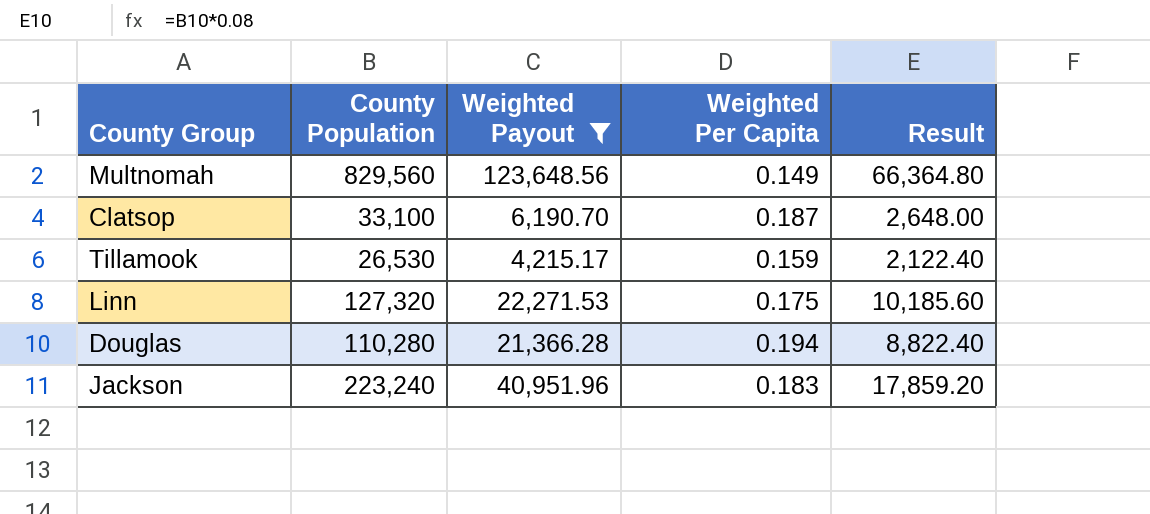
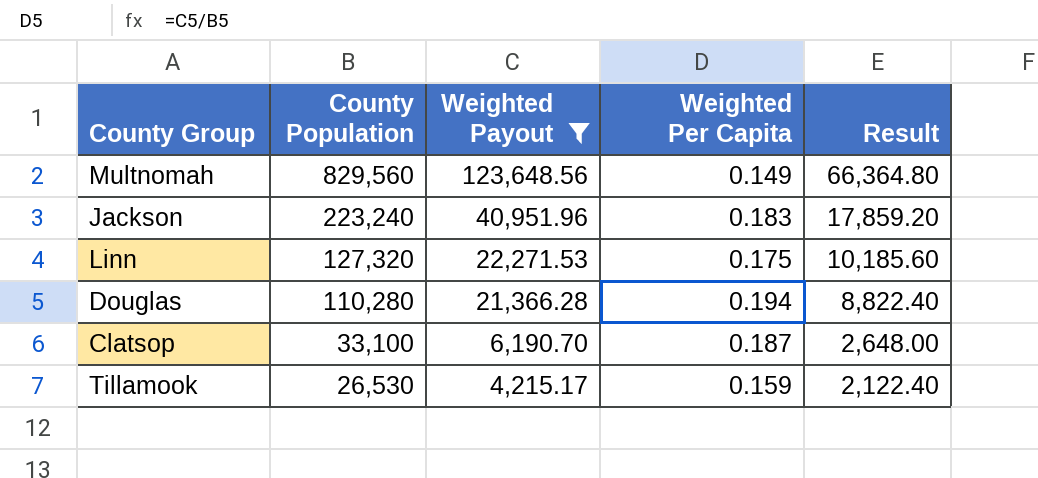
row order: none -> County Population descending

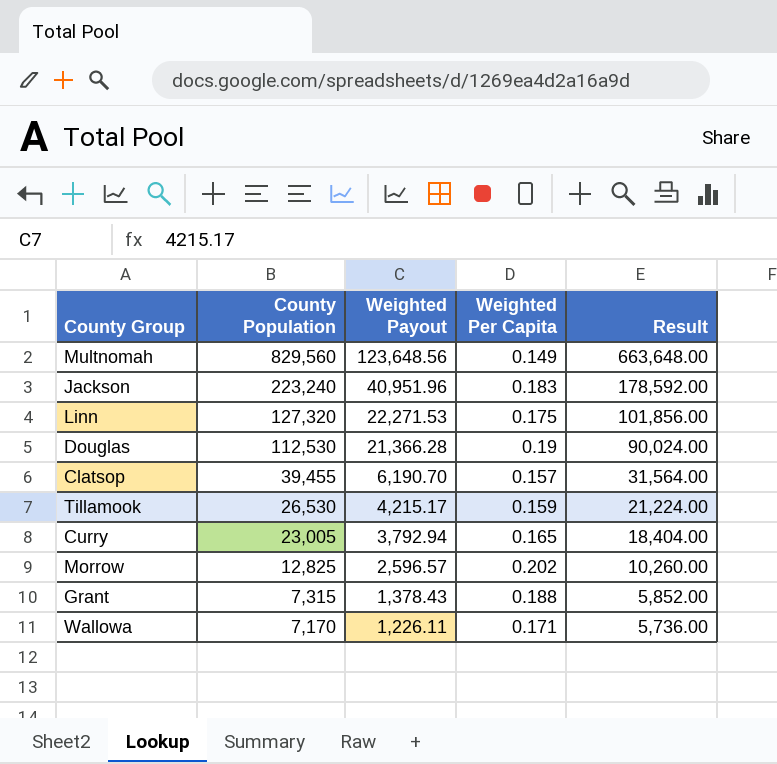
filter: Weighted Payout >= 4,215.17 -> none
column Result | formula: [County Population] * 0.08 -> [County Population] * 0.8
Douglas | County Population: 110,280 -> 112,530
Douglas | Weighted Per Capita: 0.194 -> 0.19
Clatsop | County Population: 33,100 -> 39,455
Clatsop | Weighted Per Capita: 0.187 -> 0.157

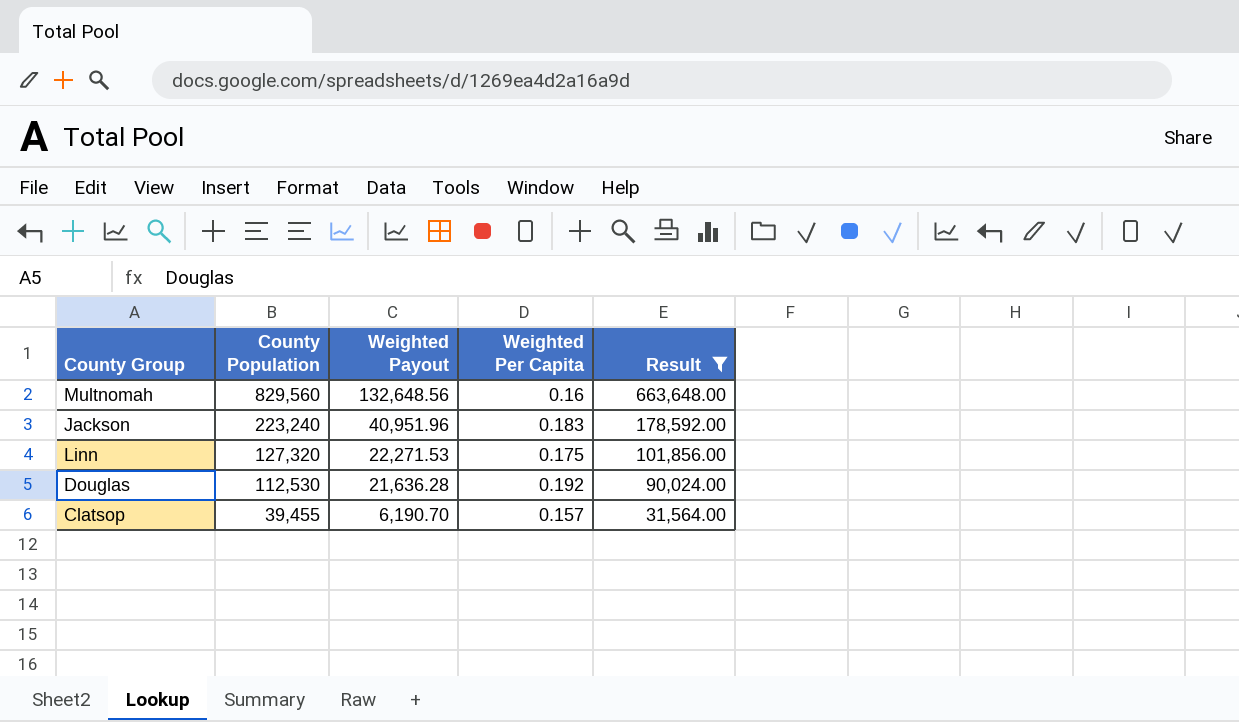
filter: none -> Result >= 31,564.00
Multnomah | Weighted Payout: 123,648.56 -> 132,648.56
Multnomah | Weighted Per Capita: 0.149 -> 0.16
Douglas | Weighted Payout: 21,366.28 -> 21,636.28
Douglas | Weighted Per Capita: 0.19 -> 0.192

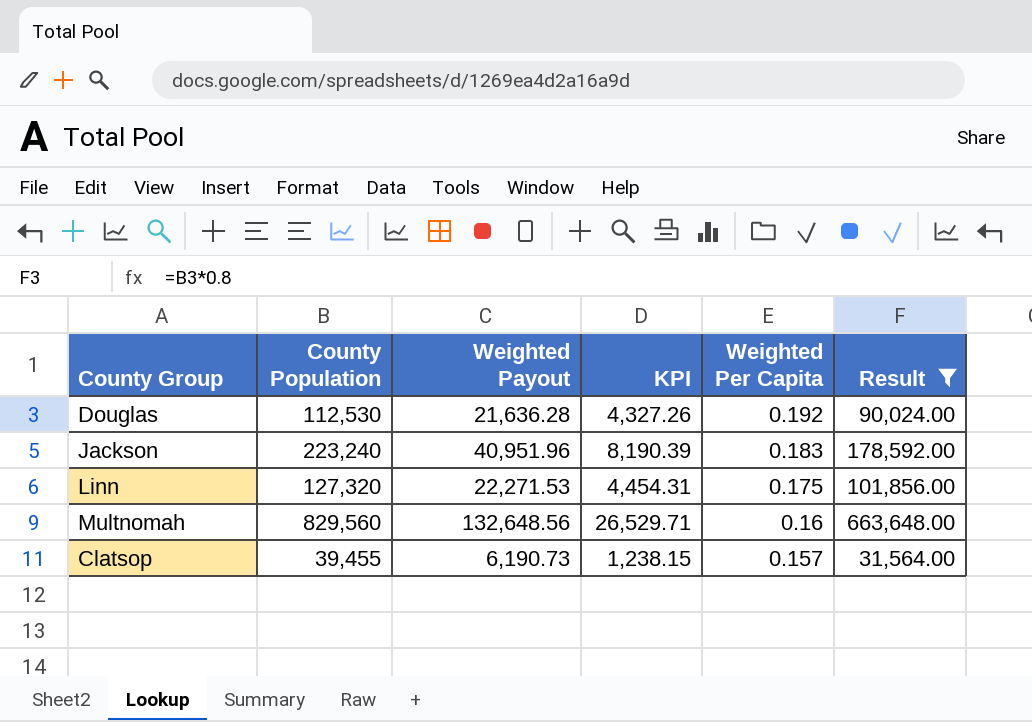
row order: County Population descending -> Weighted Per Capita descending
column KPI | formula: none -> [Weighted Payout] * 0.2
Clatsop | Weighted Payout: 6,190.70 -> 6,190.73

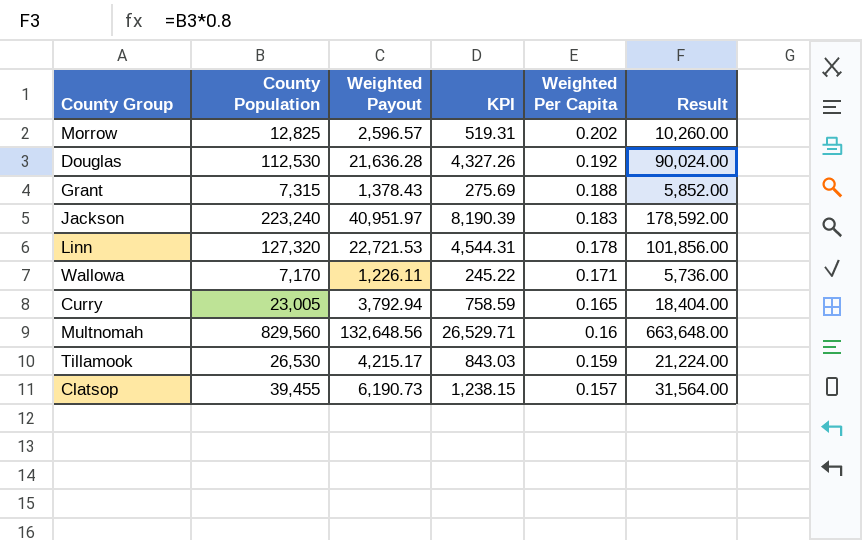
filter: Result >= 31,564.00 -> none
Jackson | Weighted Payout: 40,951.96 -> 40,951.97
Linn | Weighted Payout: 22,271.53 -> 22,721.53
Linn | KPI: 4,454.31 -> 4,544.31
Linn | Weighted Per Capita: 0.175 -> 0.178

